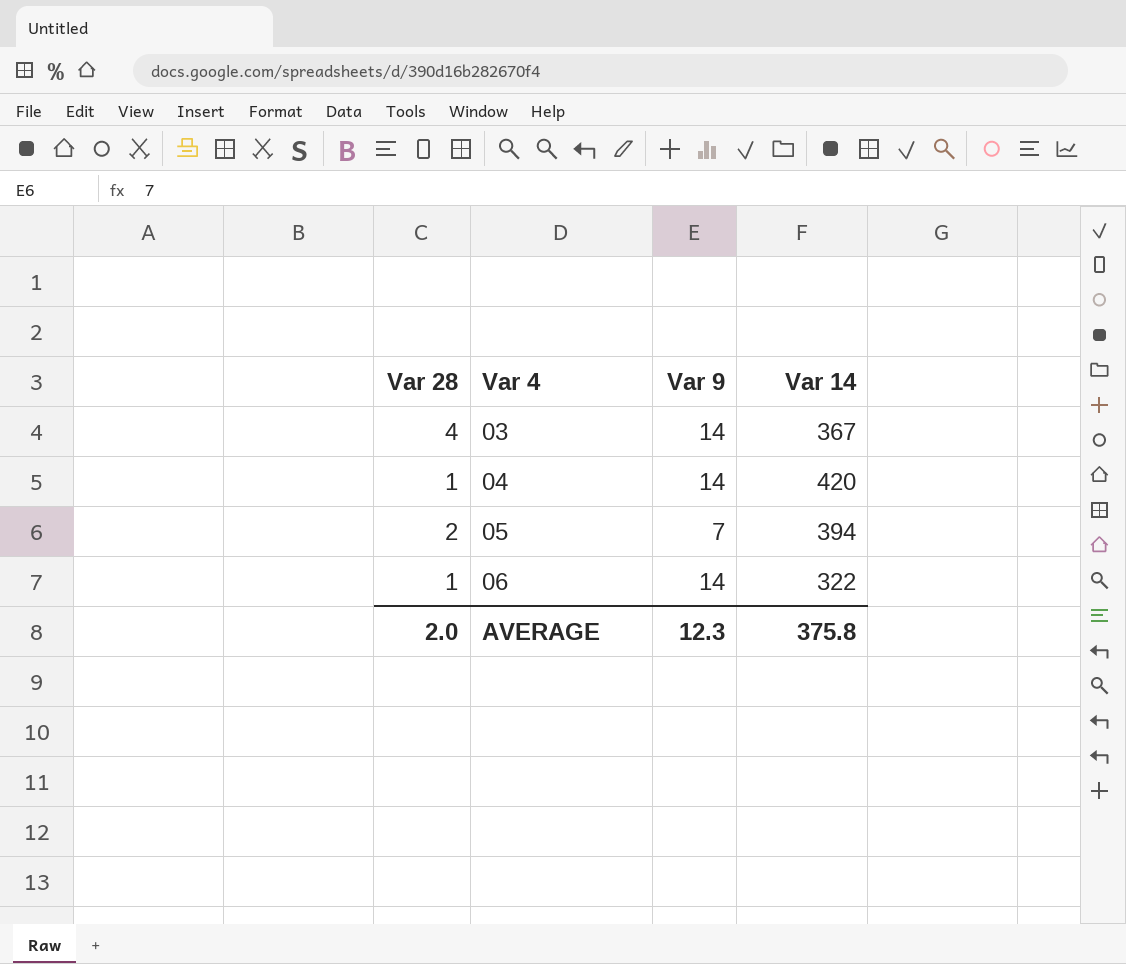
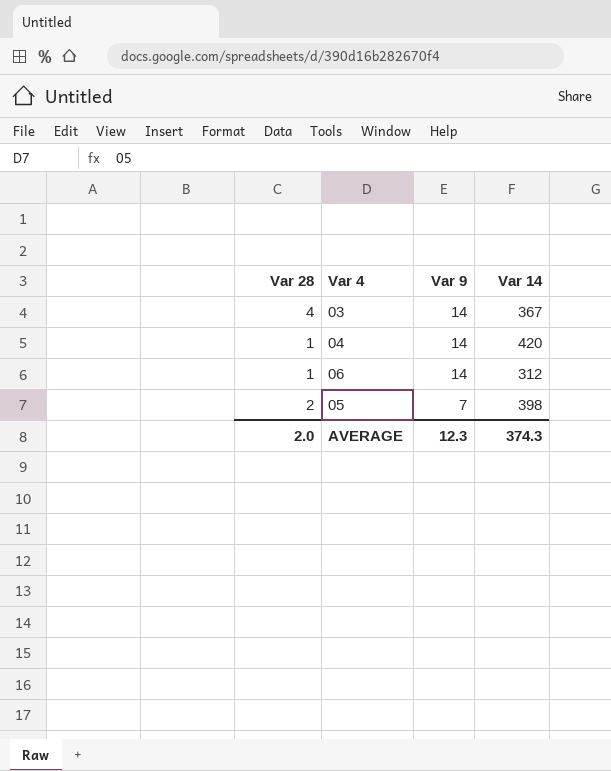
row order: Var 4 ascending -> Var 9 descending
06 | Var 14: 322 -> 312
05 | Var 14: 394 -> 398
AVERAGE | Var 14: 375.8 -> 374.3

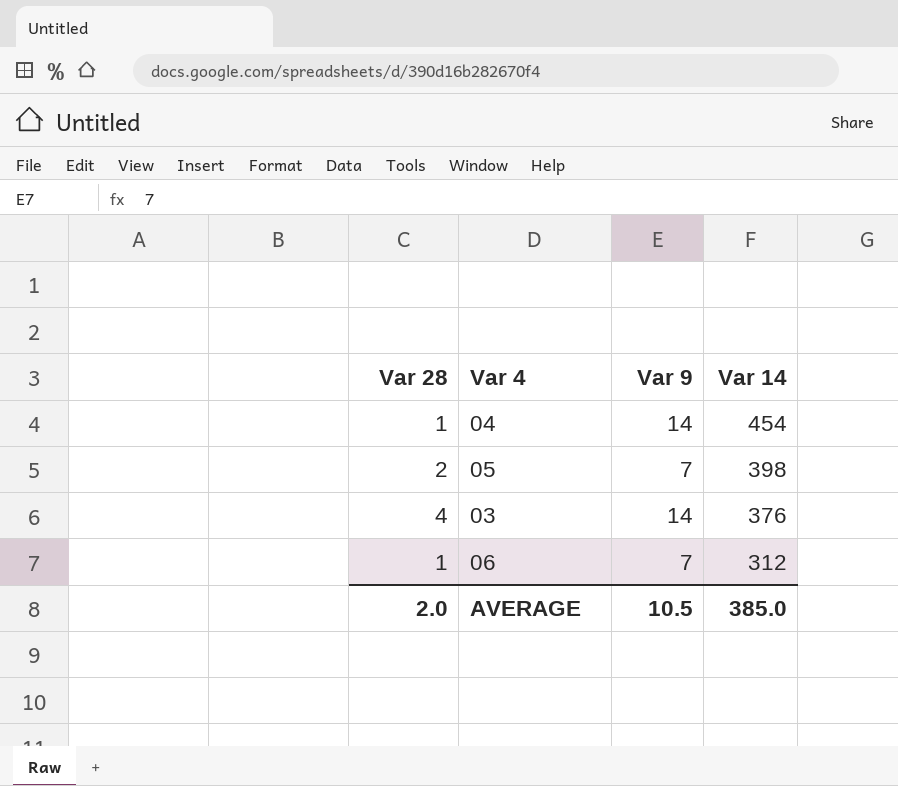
row order: Var 9 descending -> Var 14 descending
04 | Var 14: 420 -> 454
03 | Var 14: 367 -> 376
06 | Var 9: 14 -> 7
AVERAGE | Var 9: 12.3 -> 10.5
AVERAGE | Var 14: 374.3 -> 385.0

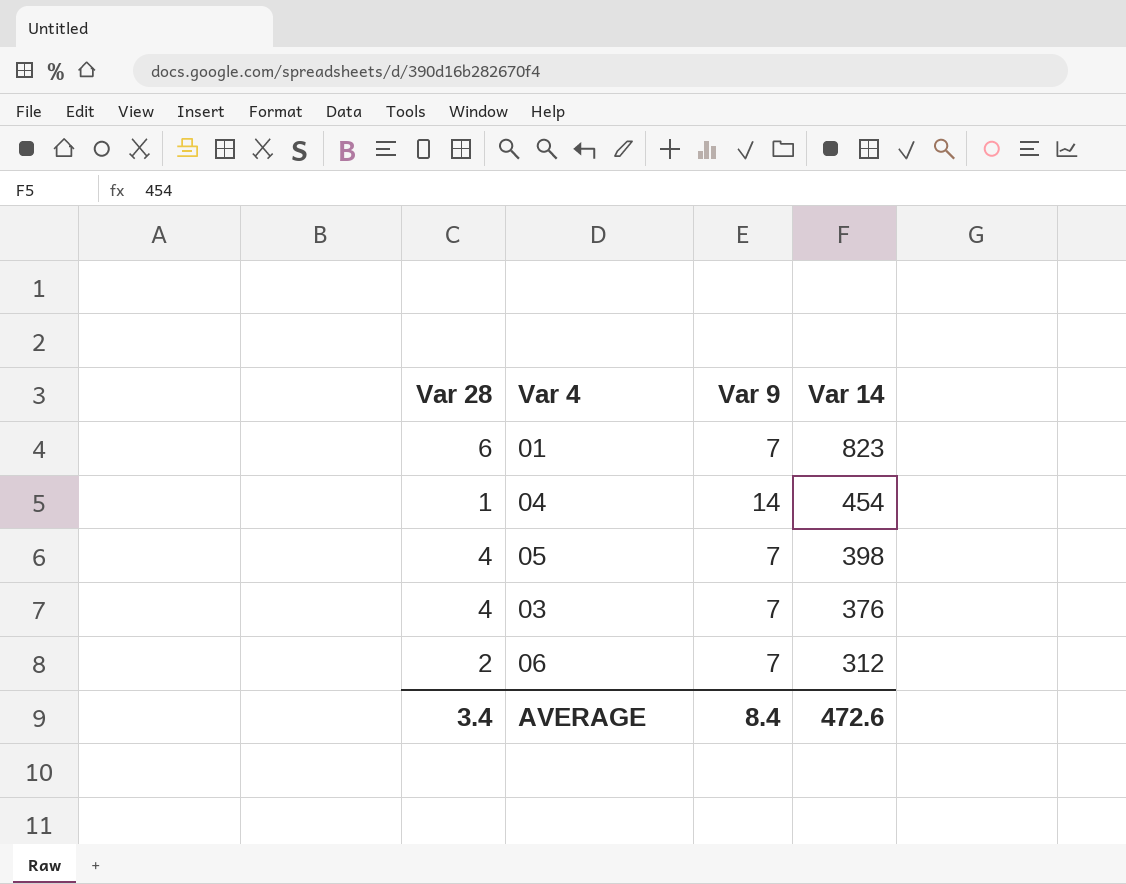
row 01: none -> 6 | 7 | 823
05 | Var 28: 2 -> 4
03 | Var 9: 14 -> 7
06 | Var 28: 1 -> 2
AVERAGE | Var 28: 2.0 -> 3.4
AVERAGE | Var 9: 10.5 -> 8.4
AVERAGE | Var 14: 385.0 -> 472.6

